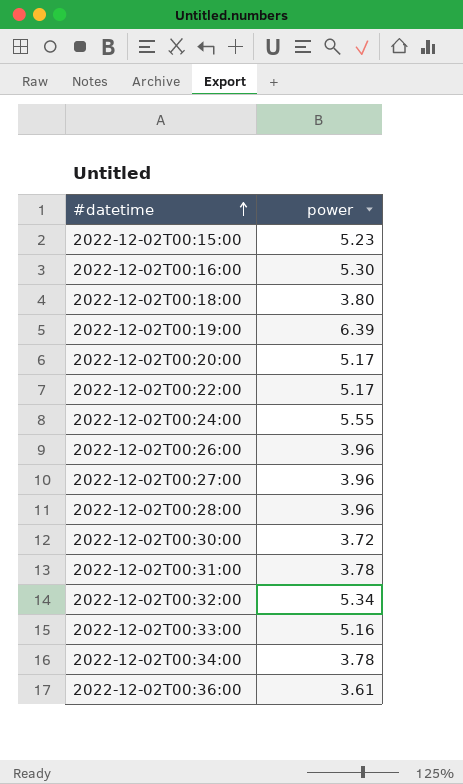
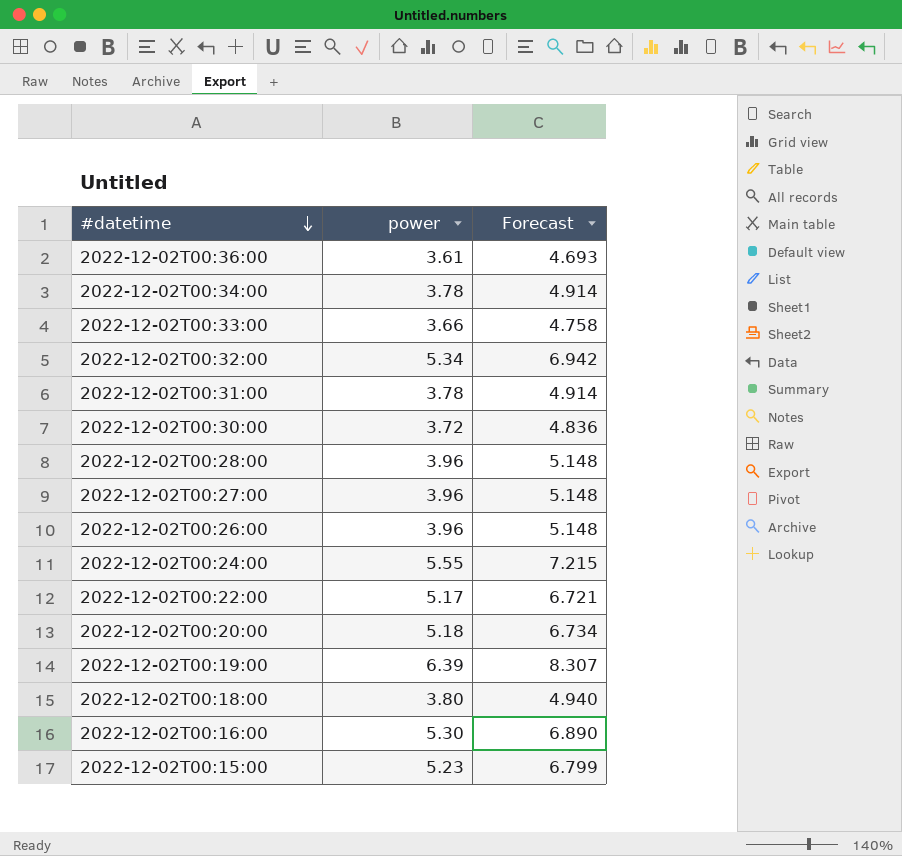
row order: #datetime ascending -> #datetime descending
column Forecast | formula: none -> [power] * 1.3
2022-12-02T00:33:00 | power: 5.16 -> 3.66
2022-12-02T00:20:00 | power: 5.17 -> 5.18

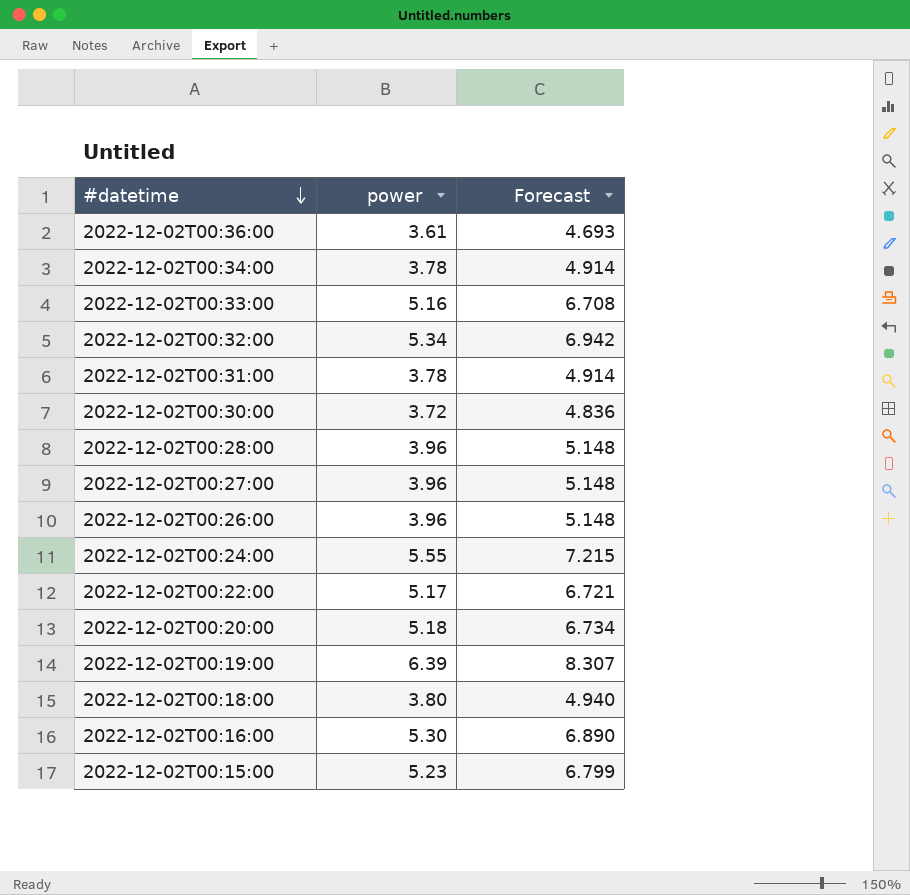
2022-12-02T00:33:00 | power: 3.66 -> 5.16
2022-12-02T00:33:00 | Forecast: 4.758 -> 6.708

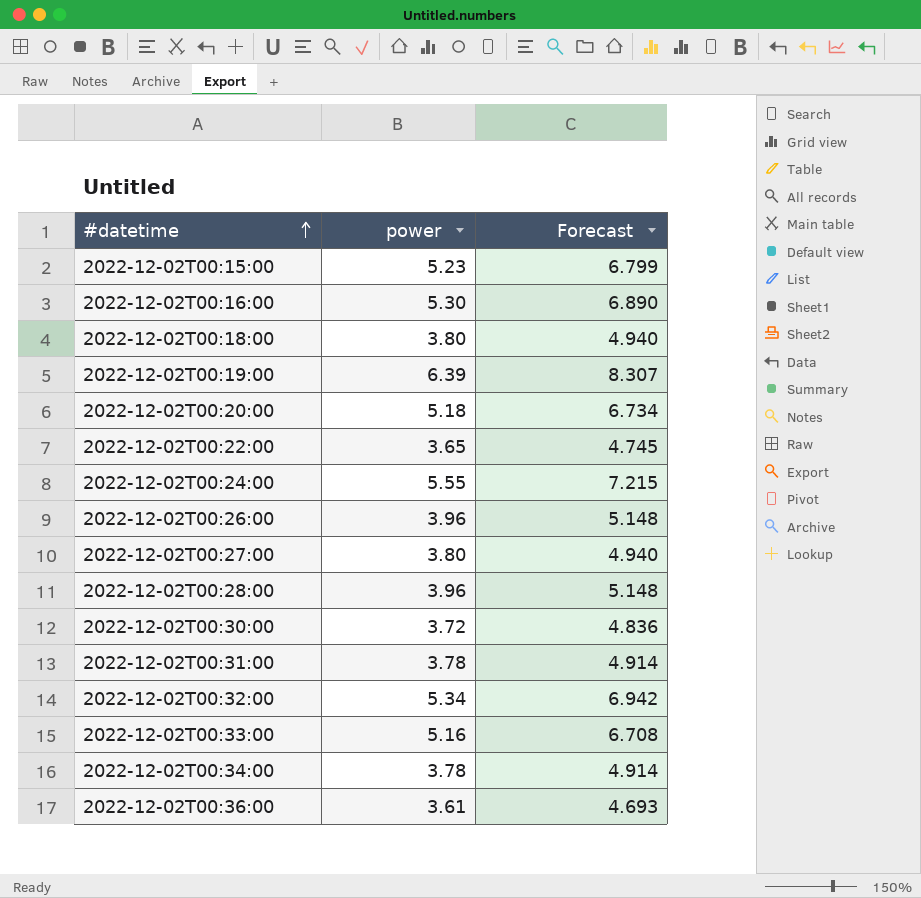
row order: #datetime descending -> #datetime ascending
2022-12-02T00:22:00 | power: 5.17 -> 3.65
2022-12-02T00:22:00 | Forecast: 6.721 -> 4.745
2022-12-02T00:27:00 | power: 3.96 -> 3.80
2022-12-02T00:27:00 | Forecast: 5.148 -> 4.940

